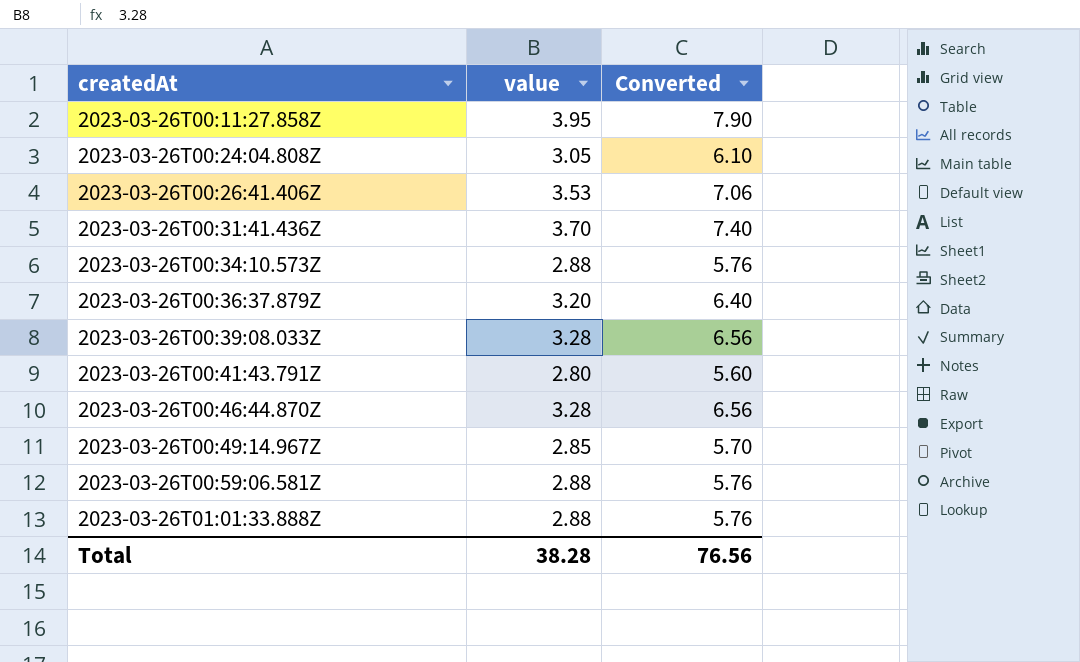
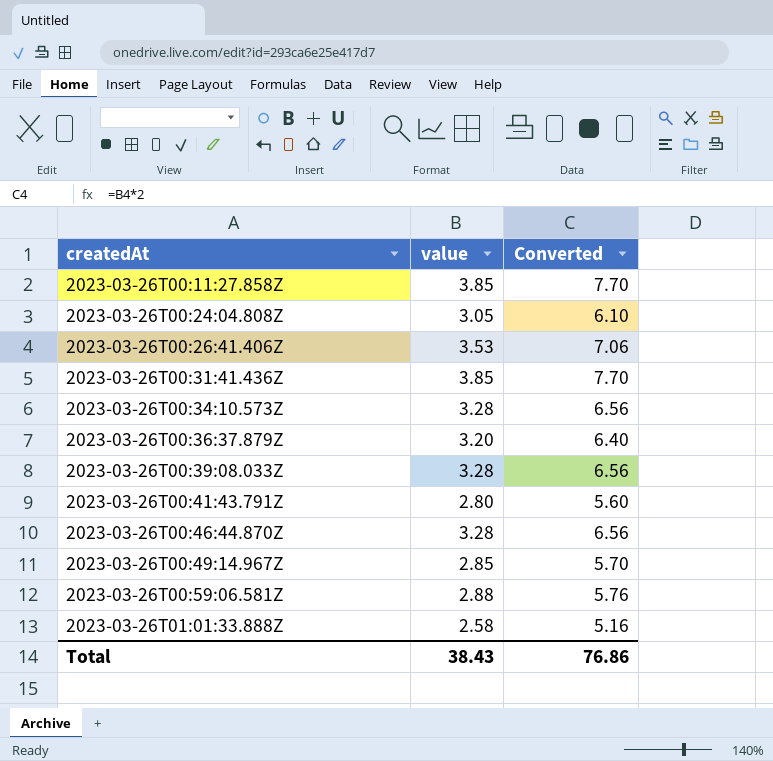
2023-03-26T00:11:27.858Z | value: 3.95 -> 3.85
2023-03-26T00:11:27.858Z | Converted: 7.90 -> 7.70
2023-03-26T00:31:41.436Z | value: 3.70 -> 3.85
2023-03-26T00:31:41.436Z | Converted: 7.40 -> 7.70
2023-03-26T00:34:10.573Z | value: 2.88 -> 3.28
2023-03-26T00:34:10.573Z | Converted: 5.76 -> 6.56
2023-03-26T01:01:33.888Z | value: 2.88 -> 2.58
2023-03-26T01:01:33.888Z | Converted: 5.76 -> 5.16
Total | value: 38.28 -> 38.43
Total | Converted: 76.56 -> 76.86

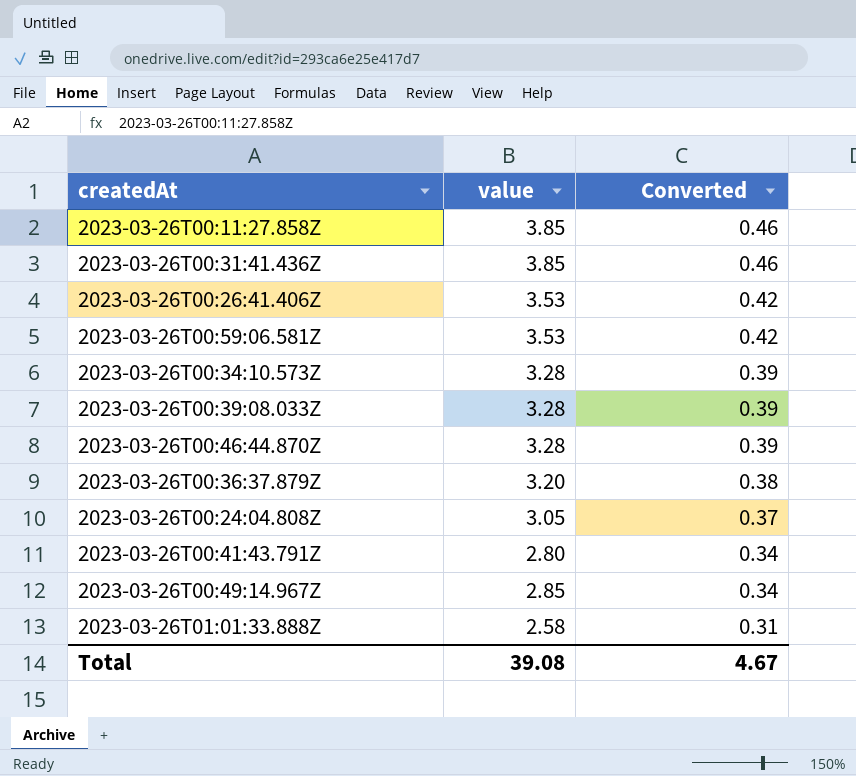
row order: createdAt ascending -> Converted descending
column Converted | formula: [value] * 2 -> [value] * 0.12
2023-03-26T00:59:06.581Z | value: 2.88 -> 3.53
Total | value: 38.43 -> 39.08
Total | Converted: 76.86 -> 4.67

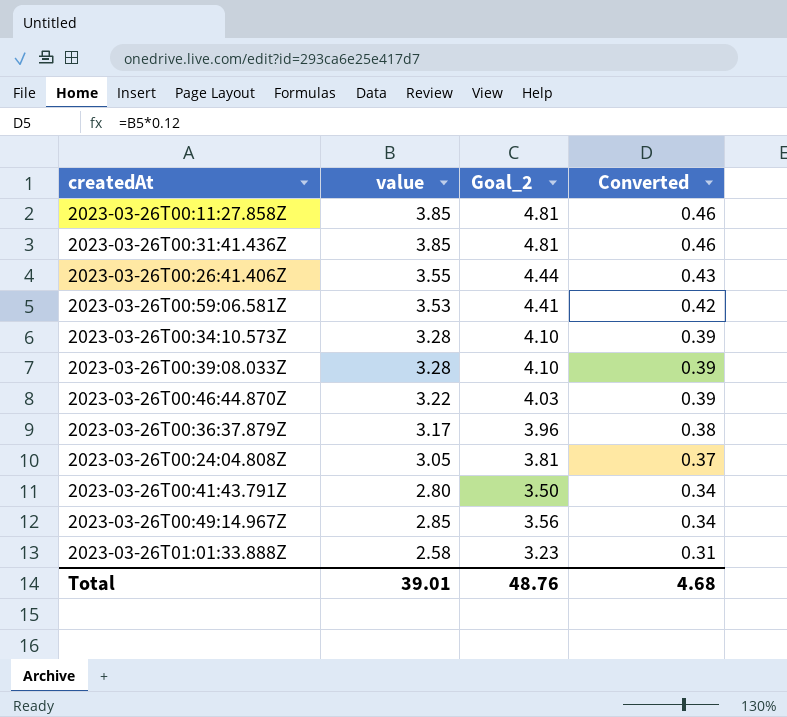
column Goal_2 | formula: none -> [value] * 1.25
2023-03-26T00:26:41.406Z | value: 3.53 -> 3.55
2023-03-26T00:26:41.406Z | Converted: 0.42 -> 0.43
2023-03-26T00:46:44.870Z | value: 3.28 -> 3.22
2023-03-26T00:36:37.879Z | value: 3.20 -> 3.17
Total | value: 39.08 -> 39.01
Total | Converted: 4.67 -> 4.68

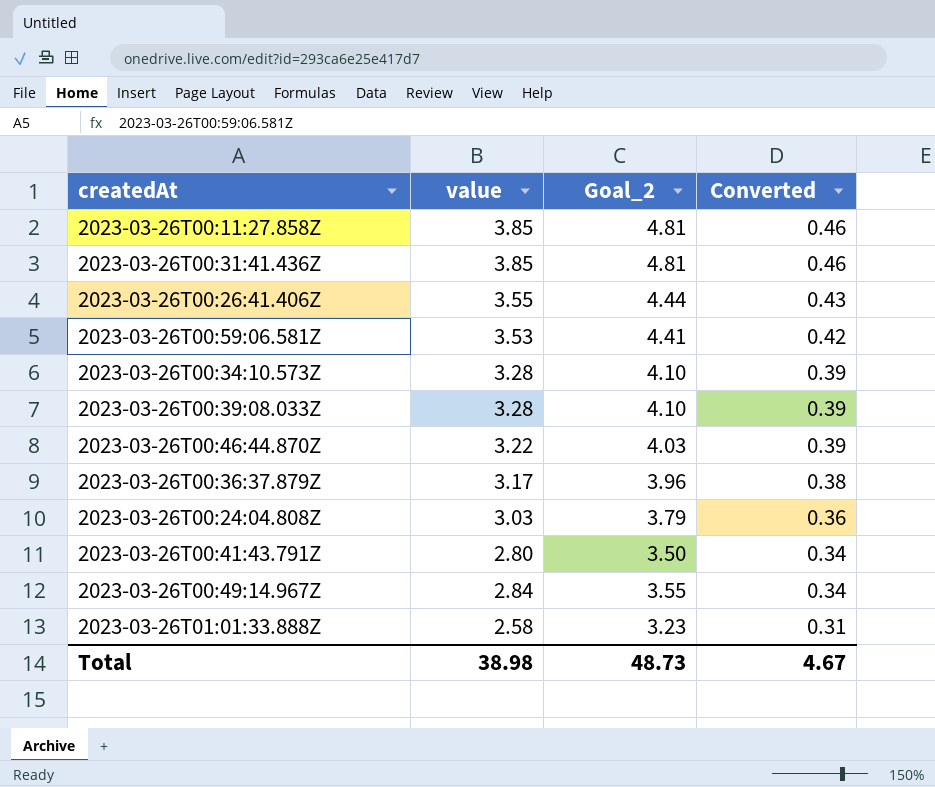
2023-03-26T00:24:04.808Z | value: 3.05 -> 3.03
2023-03-26T00:24:04.808Z | Goal_2: 3.81 -> 3.79
2023-03-26T00:24:04.808Z | Converted: 0.37 -> 0.36
2023-03-26T00:49:14.967Z | value: 2.85 -> 2.84
2023-03-26T00:49:14.967Z | Goal_2: 3.56 -> 3.55
Total | value: 39.01 -> 38.98
Total | Goal_2: 48.76 -> 48.73
Total | Converted: 4.68 -> 4.67

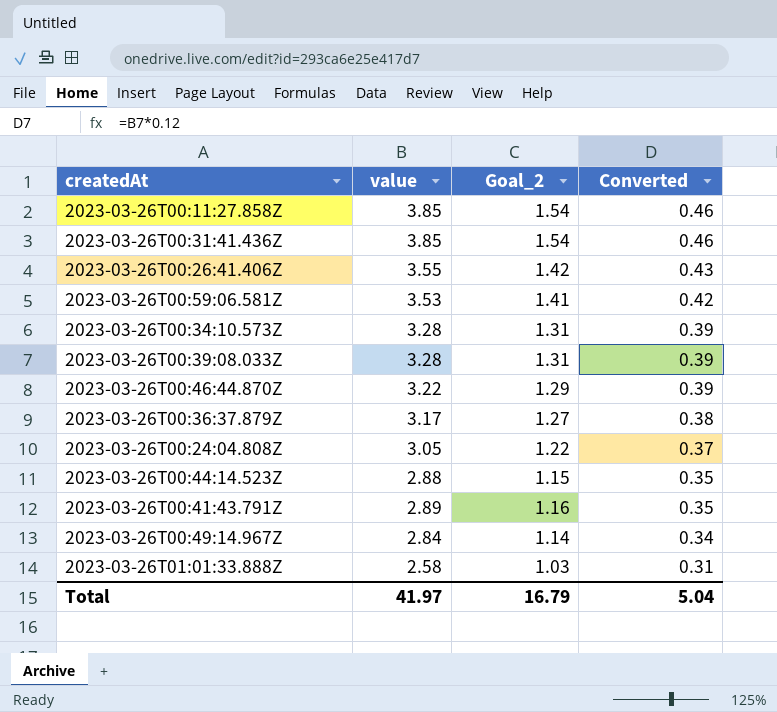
column Goal_2 | formula: [value] * 1.25 -> [value] * 0.4
2023-03-26T00:24:04.808Z | value: 3.03 -> 3.05
2023-03-26T00:24:04.808Z | Converted: 0.36 -> 0.37
row 2023-03-26T00:44:14.523Z: none -> 2.88 | 1.15 | 0.35
2023-03-26T00:41:43.791Z | value: 2.80 -> 2.89
2023-03-26T00:41:43.791Z | Converted: 0.34 -> 0.35
Total | value: 38.98 -> 41.97
Total | Goal_2: 48.73 -> 16.79
Total | Converted: 4.67 -> 5.04

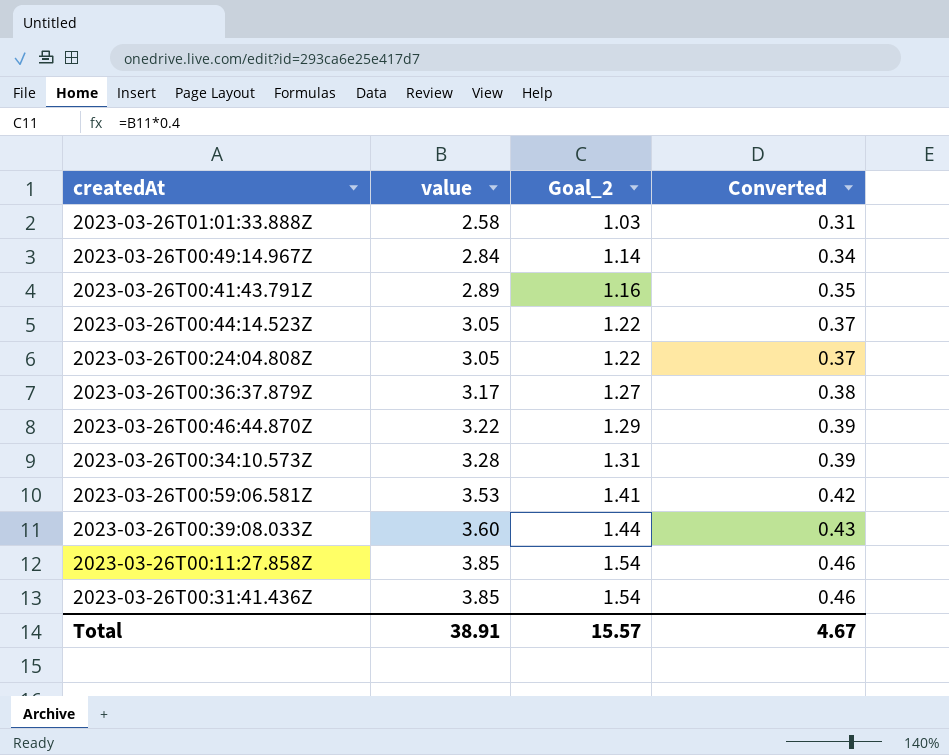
row order: Converted descending -> value ascending
row 2023-03-26T00:26:41.406Z: 3.55 | 1.42 | 0.43 -> none
2023-03-26T00:44:14.523Z | value: 2.88 -> 3.05
2023-03-26T00:44:14.523Z | Goal_2: 1.15 -> 1.22
2023-03-26T00:44:14.523Z | Converted: 0.35 -> 0.37
2023-03-26T00:39:08.033Z | value: 3.28 -> 3.60
2023-03-26T00:39:08.033Z | Goal_2: 1.31 -> 1.44
2023-03-26T00:39:08.033Z | Converted: 0.39 -> 0.43
Total | value: 41.97 -> 38.91
Total | Goal_2: 16.79 -> 15.57
Total | Converted: 5.04 -> 4.67

